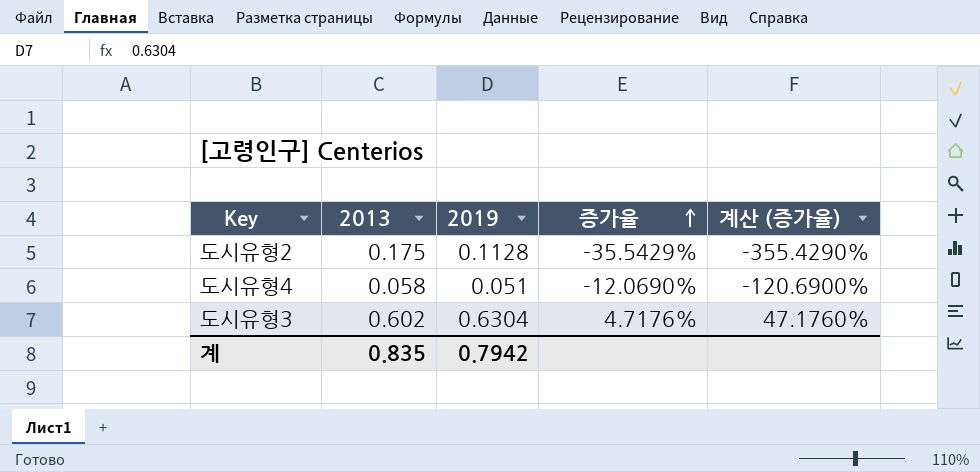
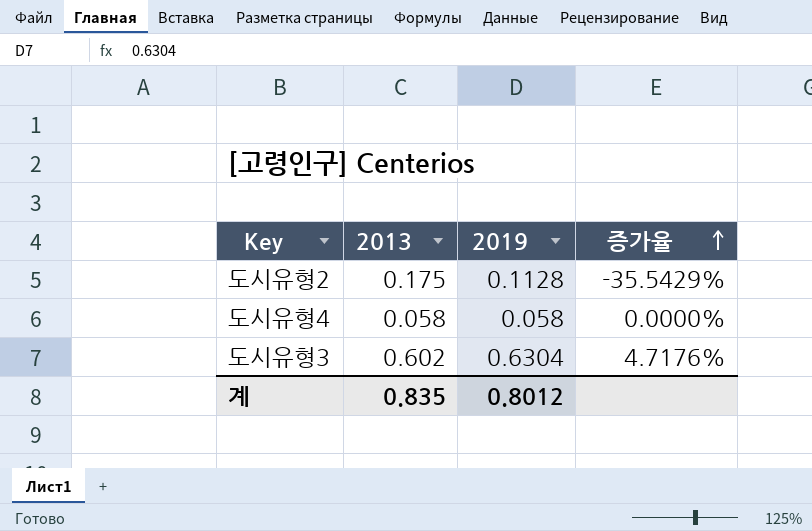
column 계산 (증가율) | formula: [증가율] * 10 -> none
도시유형4 | 2019: 0.051 -> 0.058
도시유형4 | 증가율: -12.0690% -> 0.0000%
계 | 2019: 0.7942 -> 0.8012

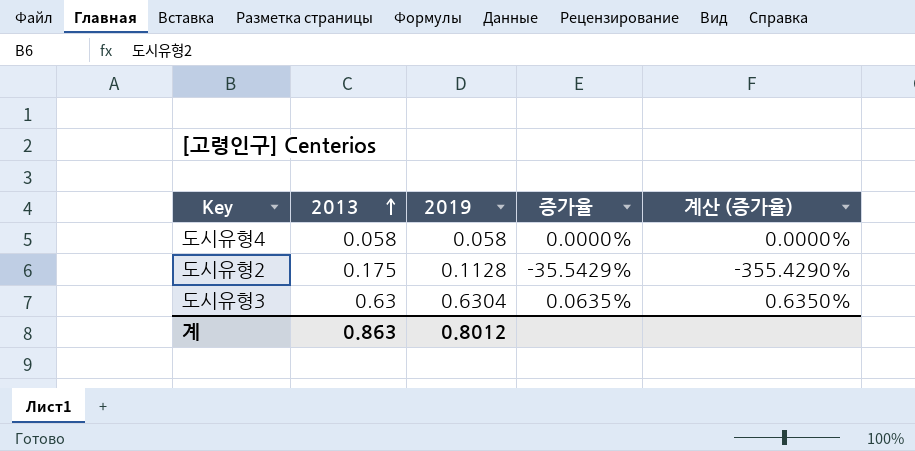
row order: 증가율 ascending -> 2013 ascending
column 계산 (증가율) | formula: none -> [증가율] * 10
도시유형3 | 2013: 0.602 -> 0.63
도시유형3 | 증가율: 4.7176% -> 0.0635%
계 | 2013: 0.835 -> 0.863

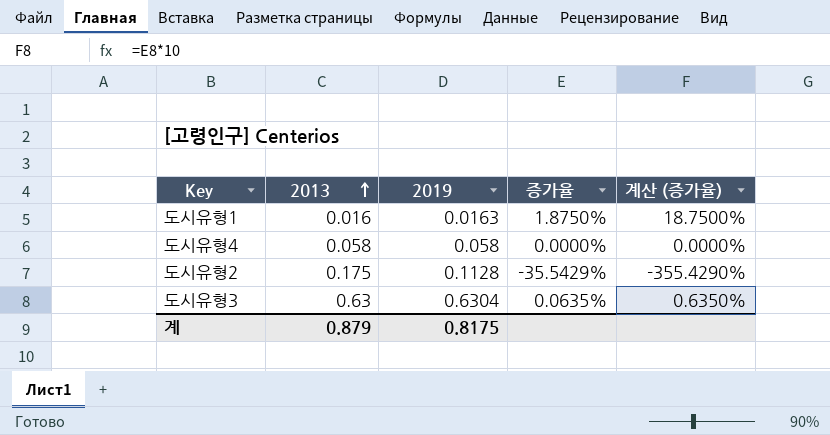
row 도시유형1: none -> 0.016 | 0.0163 | 1.8750% | 18.7500%
계 | 2013: 0.863 -> 0.879
계 | 2019: 0.8012 -> 0.8175

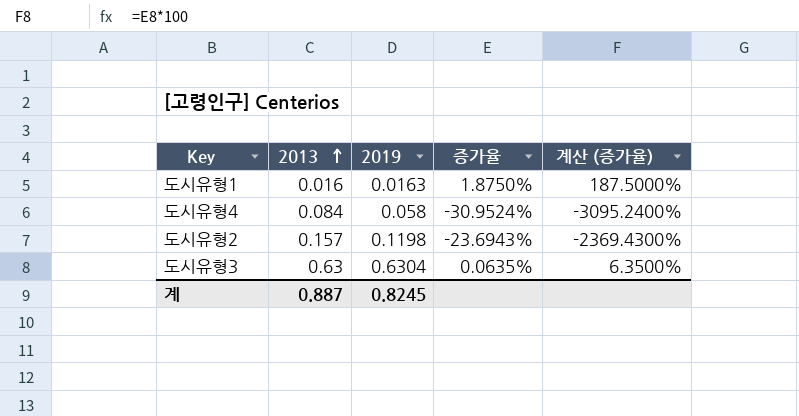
column 계산 (증가율) | formula: [증가율] * 10 -> [증가율] * 100
도시유형4 | 2013: 0.058 -> 0.084
도시유형4 | 증가율: 0.0000% -> -30.9524%
도시유형2 | 2013: 0.175 -> 0.157
도시유형2 | 2019: 0.1128 -> 0.1198
도시유형2 | 증가율: -35.5429% -> -23.6943%
계 | 2013: 0.879 -> 0.887
계 | 2019: 0.8175 -> 0.8245

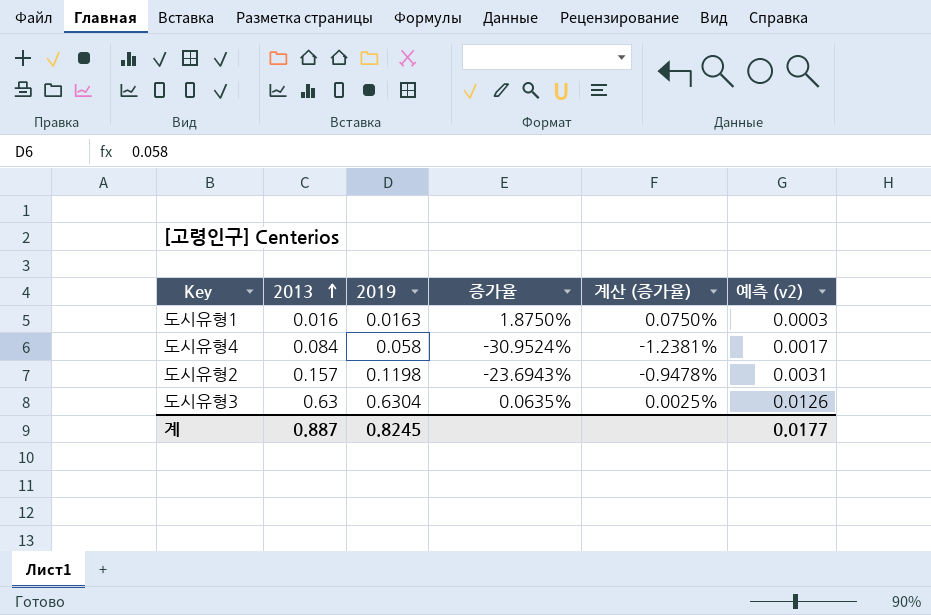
column 계산 (증가율) | formula: [증가율] * 100 -> [증가율] * 0.04
column 예측 (v2) | formula: none -> [2013] * 0.02

